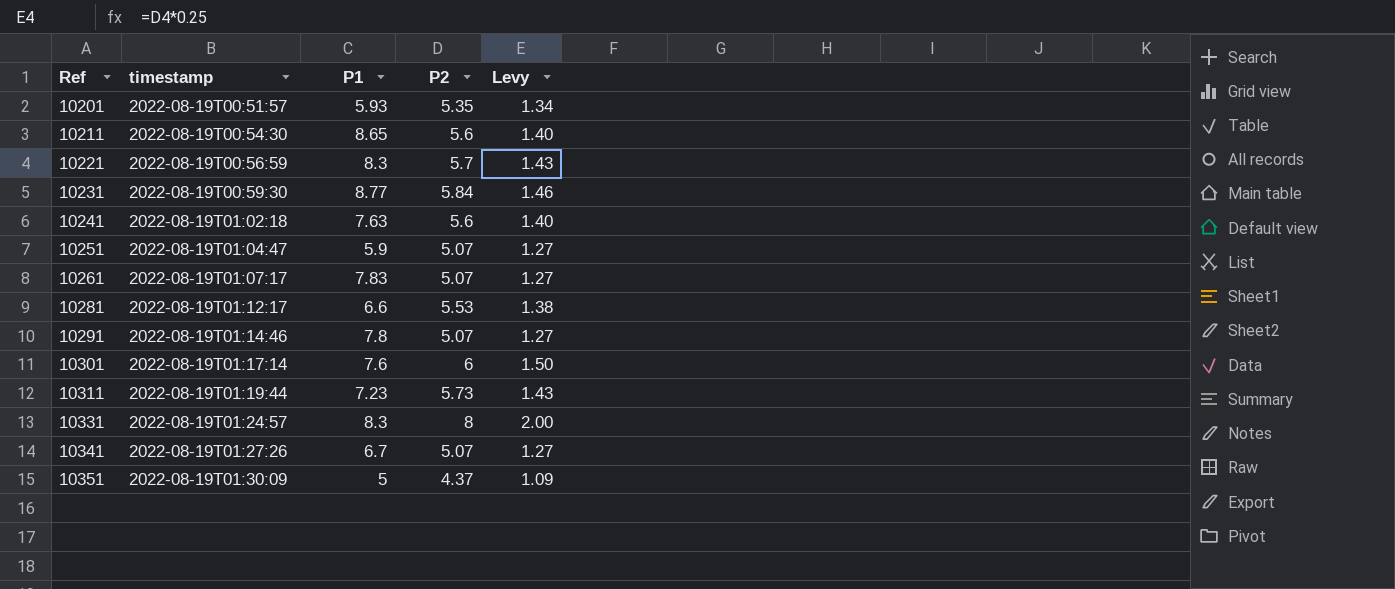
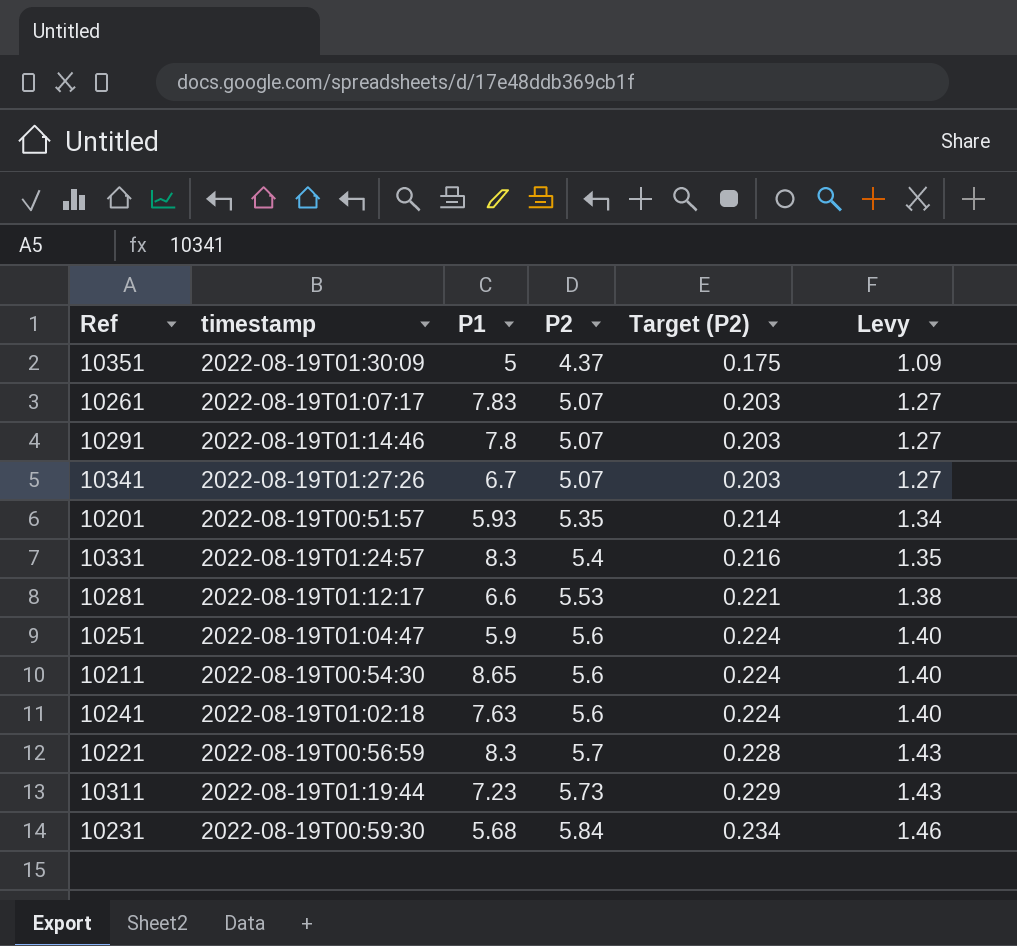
row order: Ref ascending -> P2 ascending
column Target (P2) | formula: none -> [P2] * 0.04
row 10301: 2022-08-19T01:17:14 | 7.6 | 6 | 1.50 -> none
10331 | P2: 8 -> 5.4
10331 | Levy: 2.00 -> 1.35
10251 | P2: 5.07 -> 5.6
10251 | Levy: 1.27 -> 1.40
10231 | P1: 8.77 -> 5.68

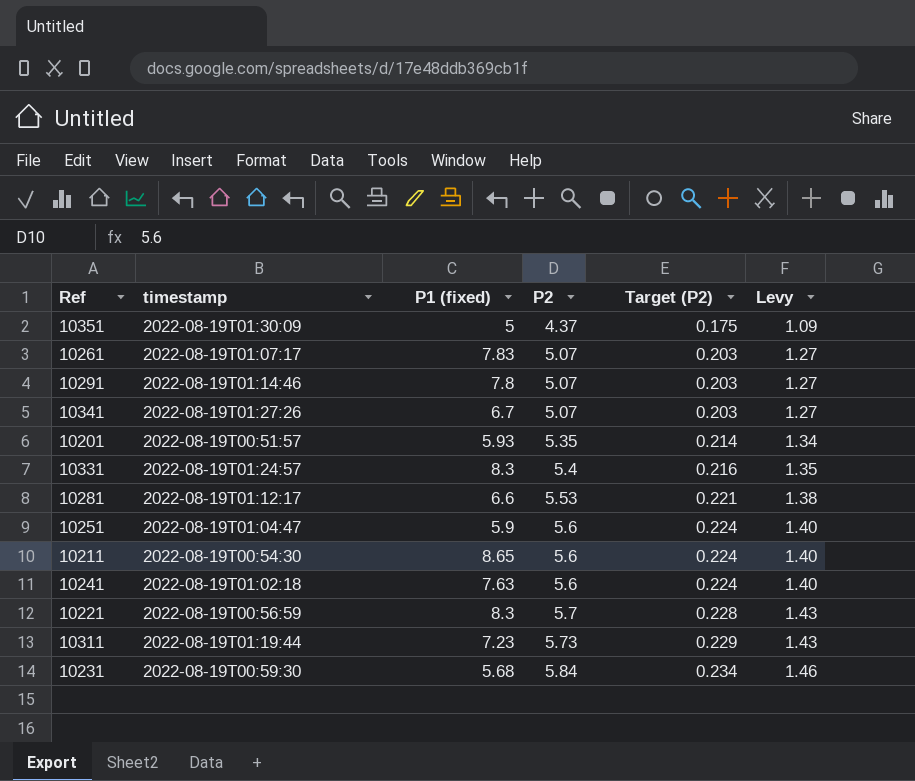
column name: P1 -> P1 (fixed)

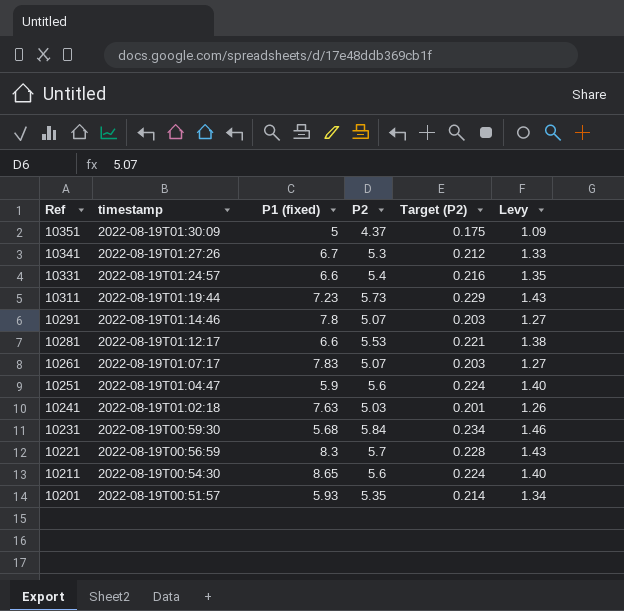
row order: P2 ascending -> Ref descending
10341 | P2: 5.07 -> 5.3
10341 | Target (P2): 0.203 -> 0.212
10341 | Levy: 1.27 -> 1.33
10331 | P1 (fixed): 8.3 -> 6.6
10241 | P2: 5.6 -> 5.03
10241 | Target (P2): 0.224 -> 0.201
10241 | Levy: 1.40 -> 1.26

